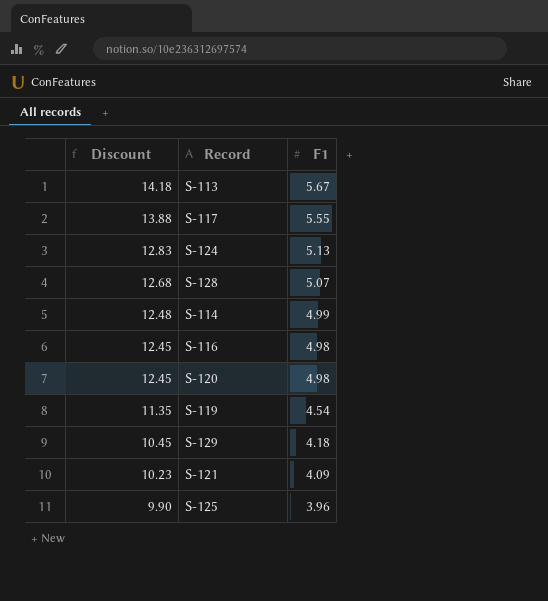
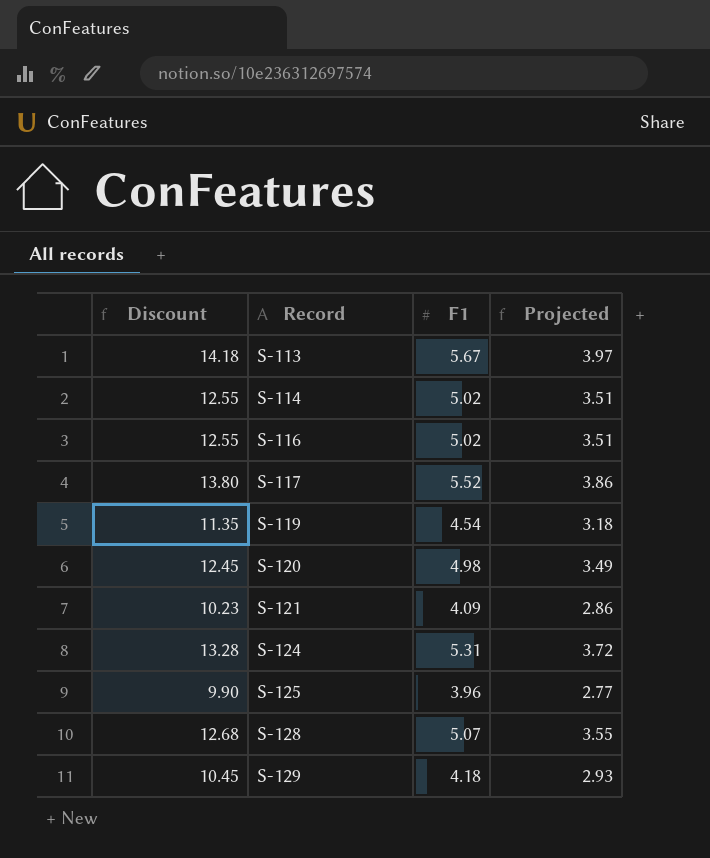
row order: Discount descending -> Record ascending
column Projected | formula: none -> [F1] * 0.7
S-114 | Discount: 12.48 -> 12.55
S-114 | F1: 4.99 -> 5.02
S-116 | Discount: 12.45 -> 12.55
S-116 | F1: 4.98 -> 5.02
S-117 | Discount: 13.88 -> 13.80
S-117 | F1: 5.55 -> 5.52
S-124 | Discount: 12.83 -> 13.28
S-124 | F1: 5.13 -> 5.31

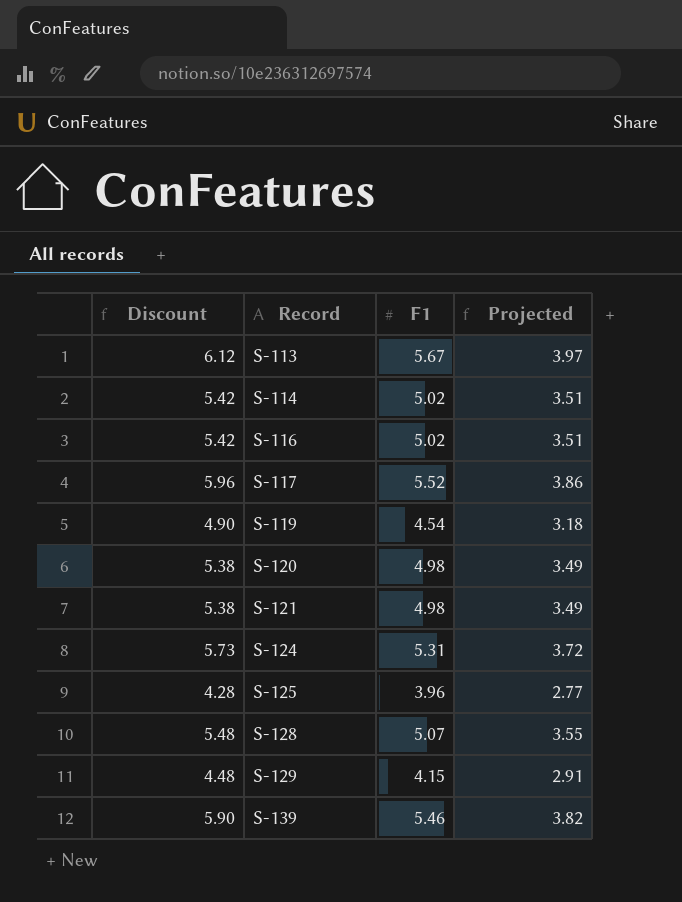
column Discount | formula: [F1] * 2.5 -> [F1] * 1.08
S-121 | F1: 4.09 -> 4.98
S-121 | Projected: 2.86 -> 3.49
S-129 | F1: 4.18 -> 4.15
S-129 | Projected: 2.93 -> 2.91
row S-139: none -> 5.90 | 5.46 | 3.82

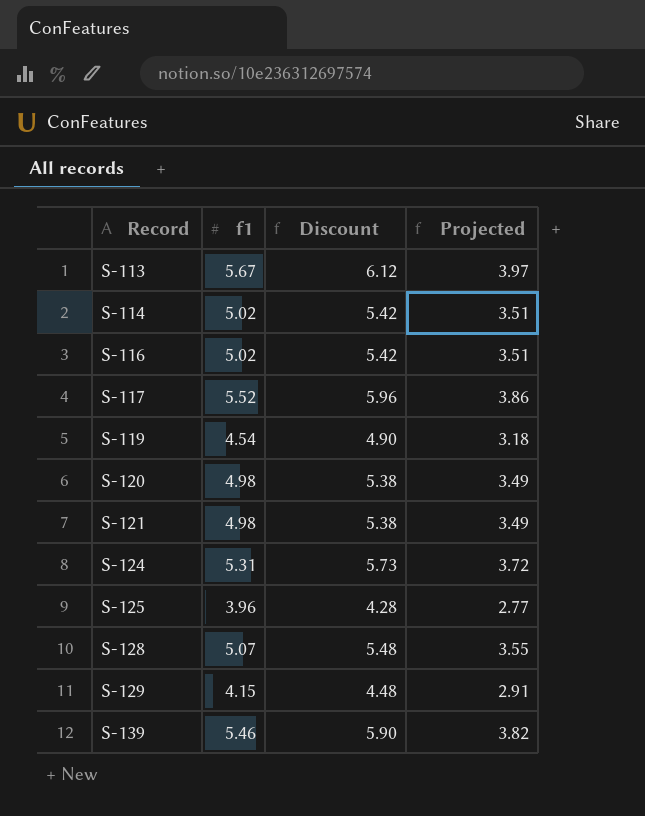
column name: F1 -> f1
column Discount | position: 1 -> 3

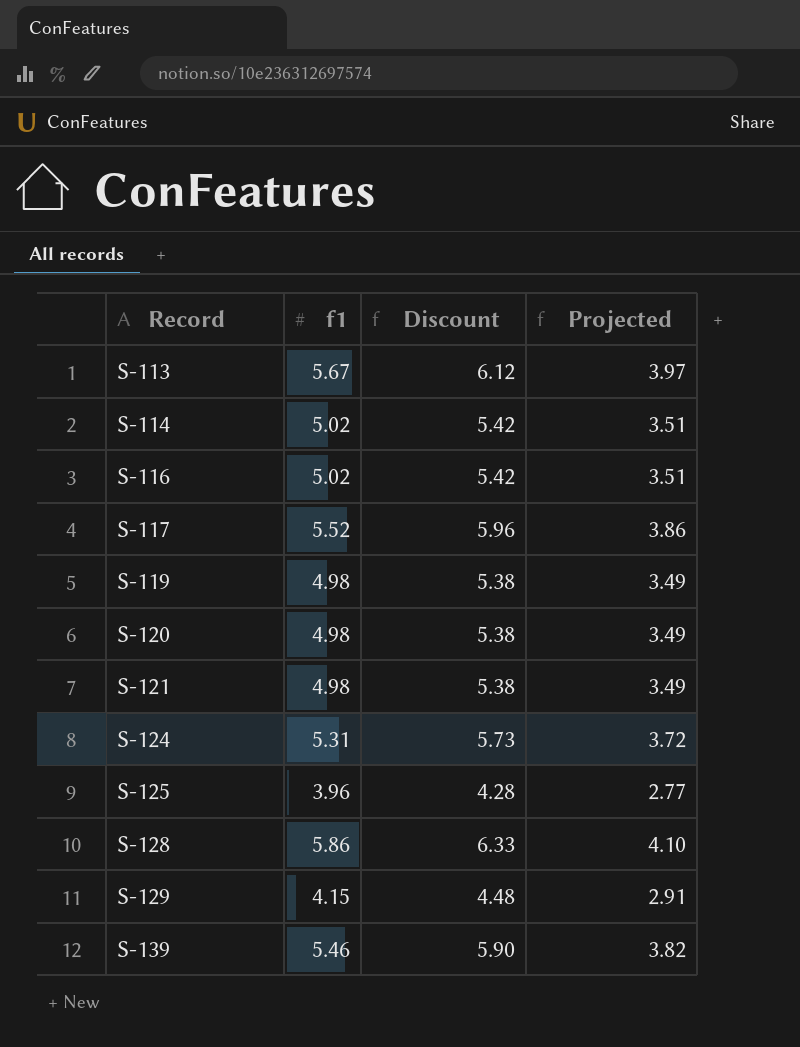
S-119 | f1: 4.54 -> 4.98
S-119 | Discount: 4.90 -> 5.38
S-119 | Projected: 3.18 -> 3.49
S-128 | f1: 5.07 -> 5.86
S-128 | Discount: 5.48 -> 6.33
S-128 | Projected: 3.55 -> 4.10

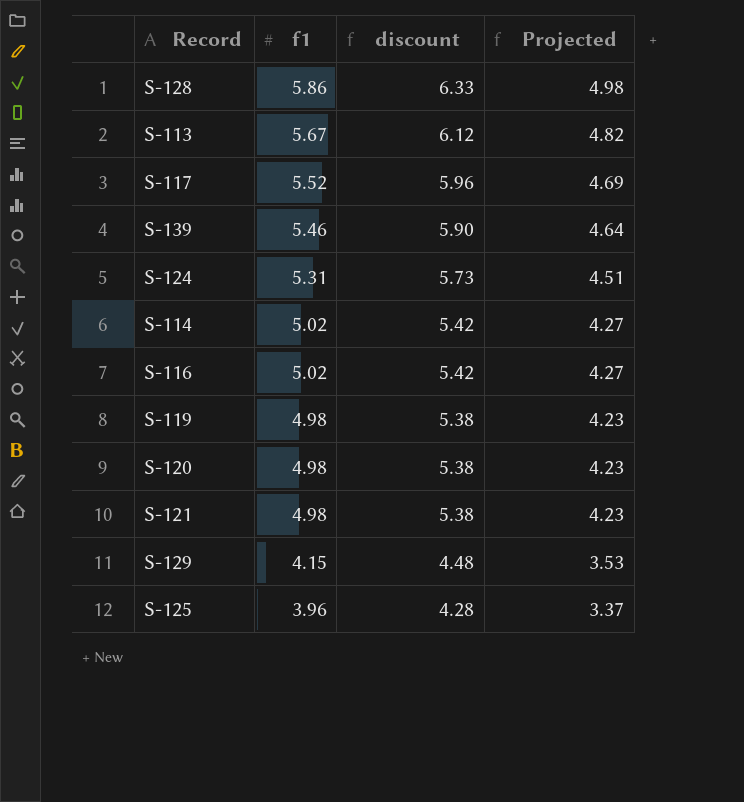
row order: Record ascending -> f1 descending
column name: Discount -> discount
column Projected | formula: [f1] * 0.7 -> [f1] * 0.85

